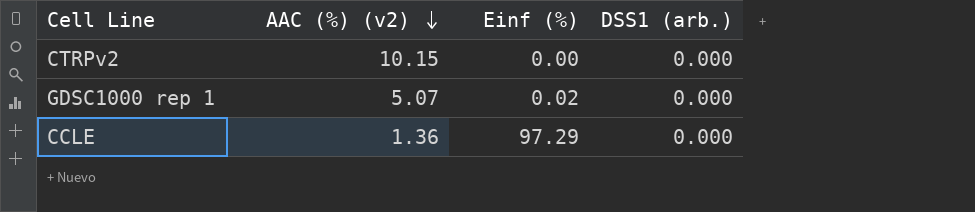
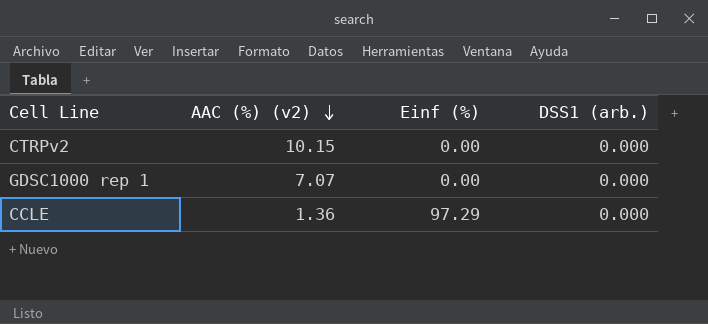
GDSC1000 rep 1 | AAC (%) (v2): 5.07 -> 7.07
GDSC1000 rep 1 | Einf (%): 0.02 -> 0.00

